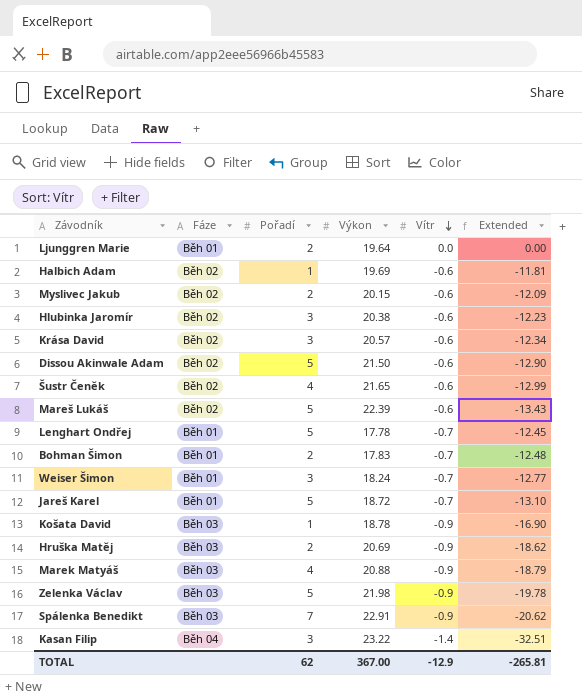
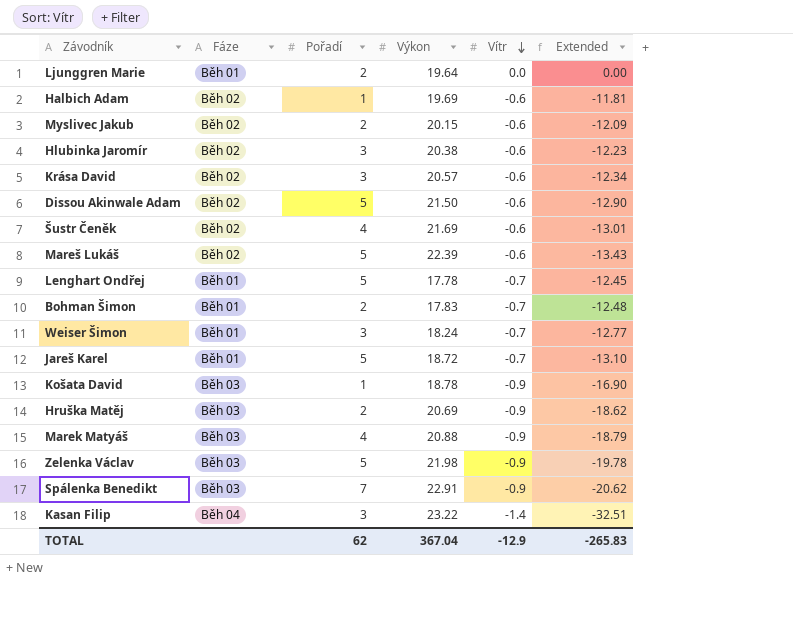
Šustr Čeněk | Výkon: 21.65 -> 21.69
Šustr Čeněk | Extended: -12.99 -> -13.01
TOTAL | Výkon: 367.00 -> 367.04
TOTAL | Extended: -265.81 -> -265.83

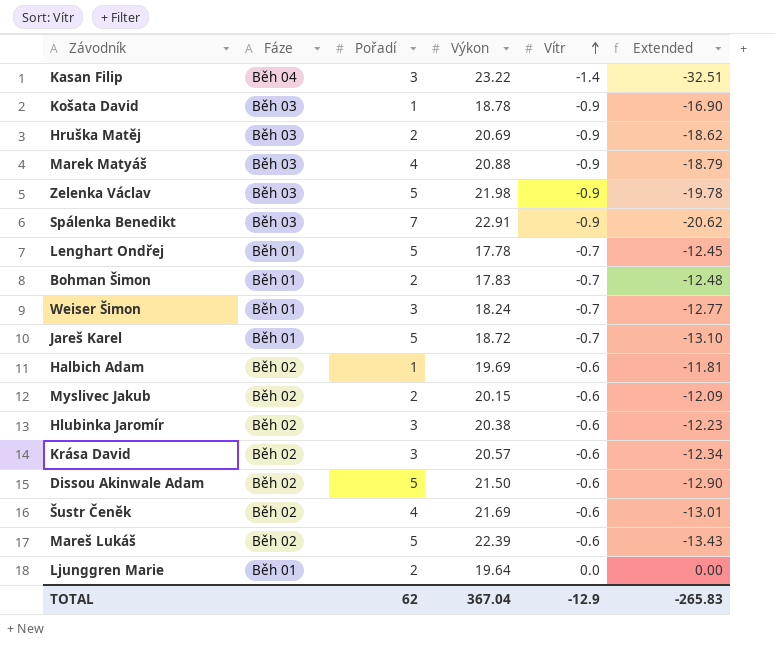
row order: Vítr descending -> Vítr ascending

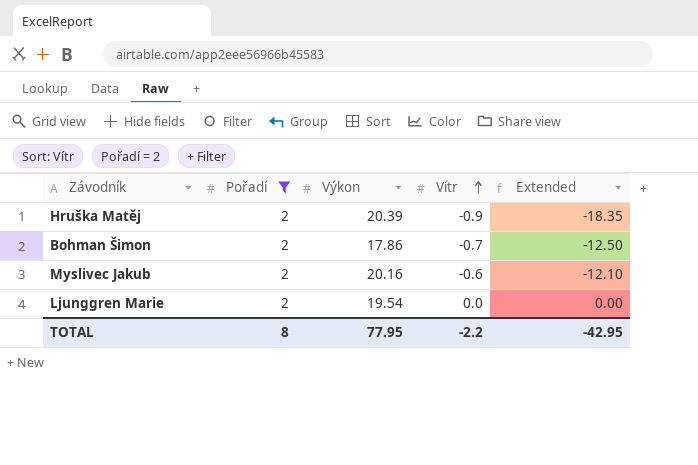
filter: none -> Pořadí = 2
column Fáze | position: 2 -> none
Hruška Matěj | Výkon: 20.69 -> 20.39
Hruška Matěj | Extended: -18.62 -> -18.35
Bohman Šimon | Výkon: 17.83 -> 17.86
Bohman Šimon | Extended: -12.48 -> -12.50
Myslivec Jakub | Výkon: 20.15 -> 20.16
Myslivec Jakub | Extended: -12.09 -> -12.10
Ljunggren Marie | Výkon: 19.64 -> 19.54
TOTAL | Pořadí: 62 -> 8
TOTAL | Výkon: 367.04 -> 77.95
TOTAL | Vítr: -12.9 -> -2.2
TOTAL | Extended: -265.83 -> -42.95

